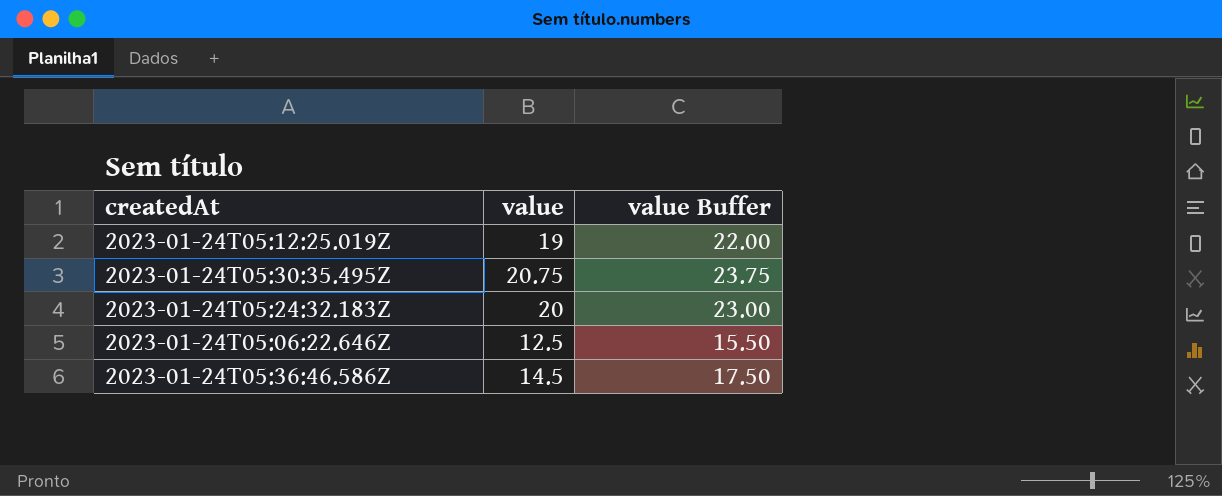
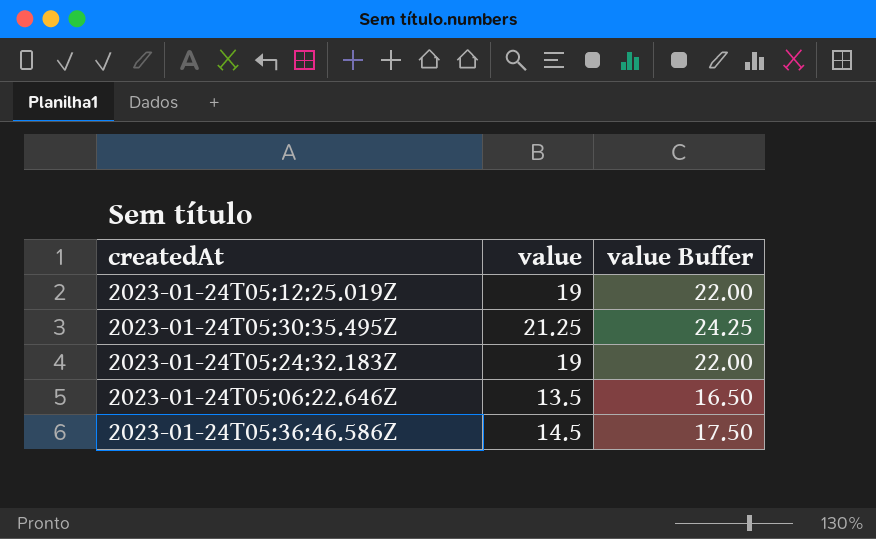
2023-01-24T05:30:35.495Z | value: 20.75 -> 21.25
2023-01-24T05:30:35.495Z | value Buffer: 23.75 -> 24.25
2023-01-24T05:24:32.183Z | value: 20 -> 19
2023-01-24T05:24:32.183Z | value Buffer: 23.00 -> 22.00
2023-01-24T05:06:22.646Z | value: 12.5 -> 13.5
2023-01-24T05:06:22.646Z | value Buffer: 15.50 -> 16.50

